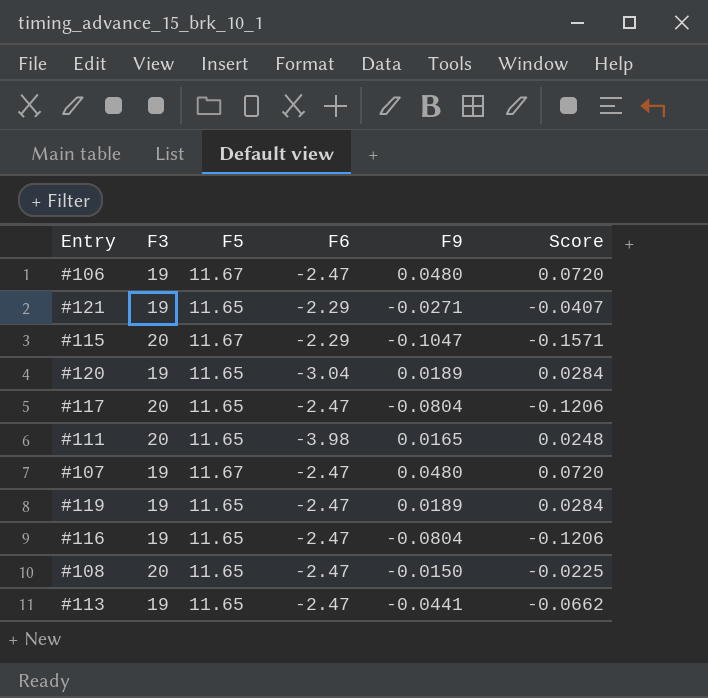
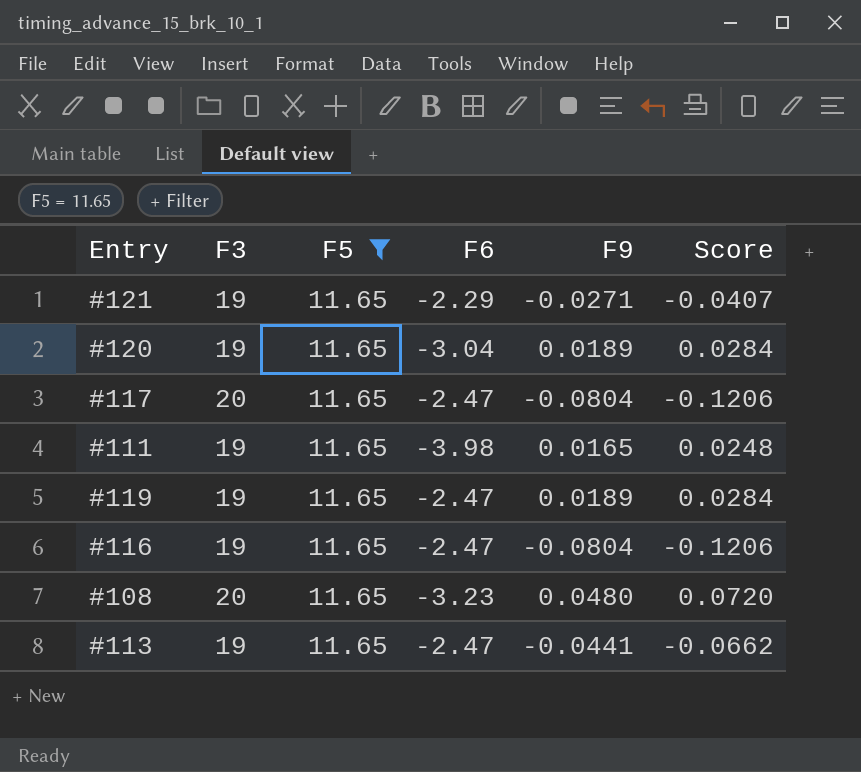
filter: none -> F5 = 11.65
#111 | F3: 20 -> 19
#108 | F6: -2.47 -> -3.23
#108 | F9: -0.0150 -> 0.0480
#108 | Score: -0.0225 -> 0.0720

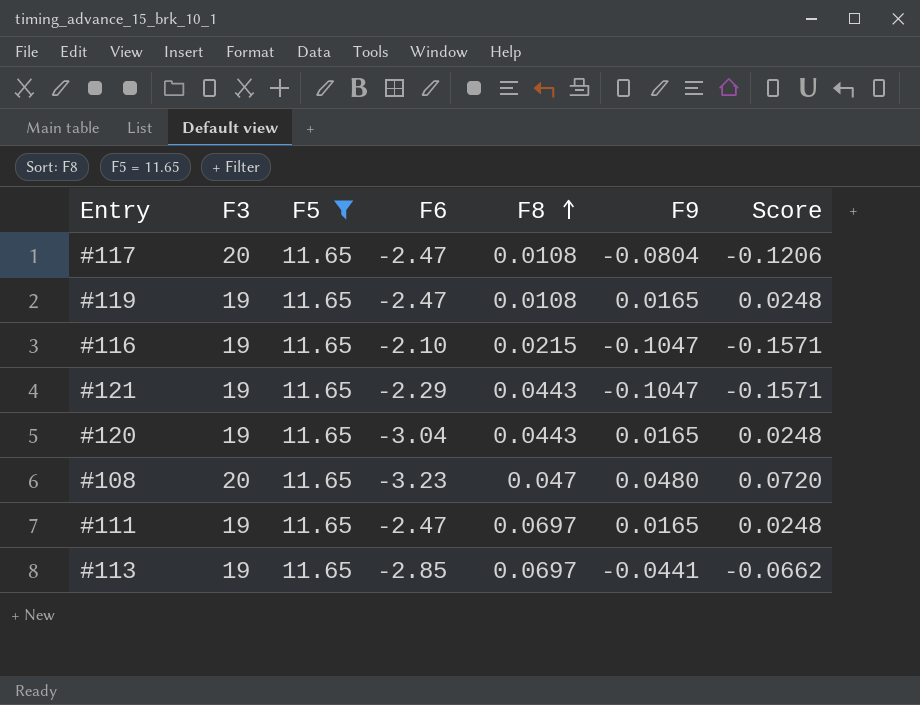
row order: none -> F8 ascending
column F8 | position: none -> 5
#119 | F9: 0.0189 -> 0.0165
#119 | Score: 0.0284 -> 0.0248
#116 | F6: -2.47 -> -2.10
#116 | F9: -0.0804 -> -0.1047
#116 | Score: -0.1206 -> -0.1571
#121 | F9: -0.0271 -> -0.1047
#121 | Score: -0.0407 -> -0.1571
#120 | F9: 0.0189 -> 0.0165
#120 | Score: 0.0284 -> 0.0248
#111 | F6: -3.98 -> -2.47
#113 | F6: -2.47 -> -2.85

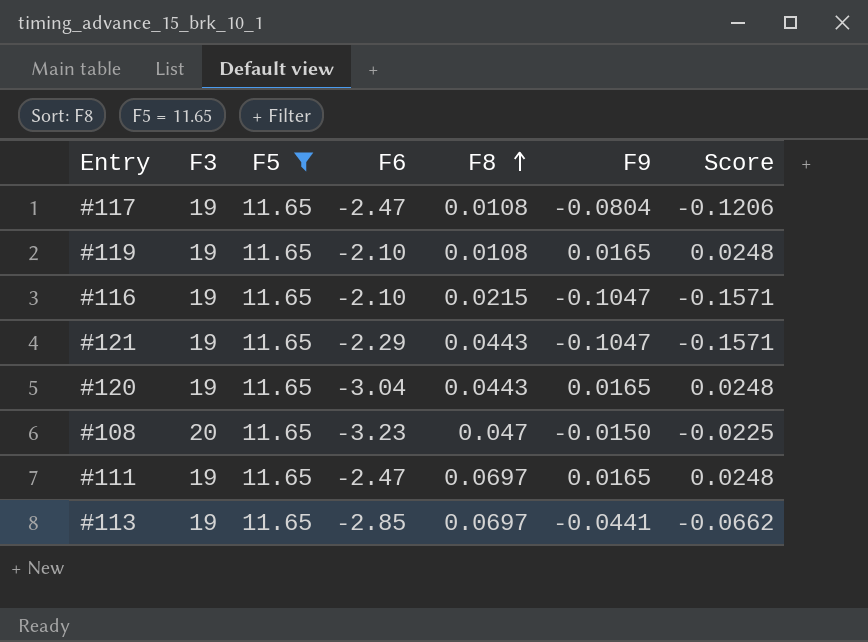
#117 | F3: 20 -> 19
#119 | F6: -2.47 -> -2.10
#108 | F9: 0.0480 -> -0.0150
#108 | Score: 0.0720 -> -0.0225

